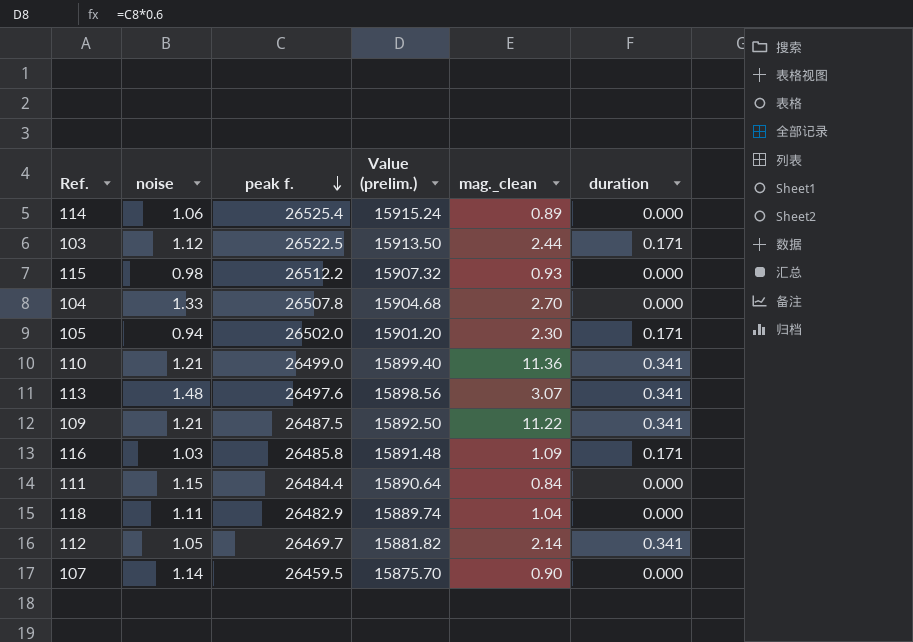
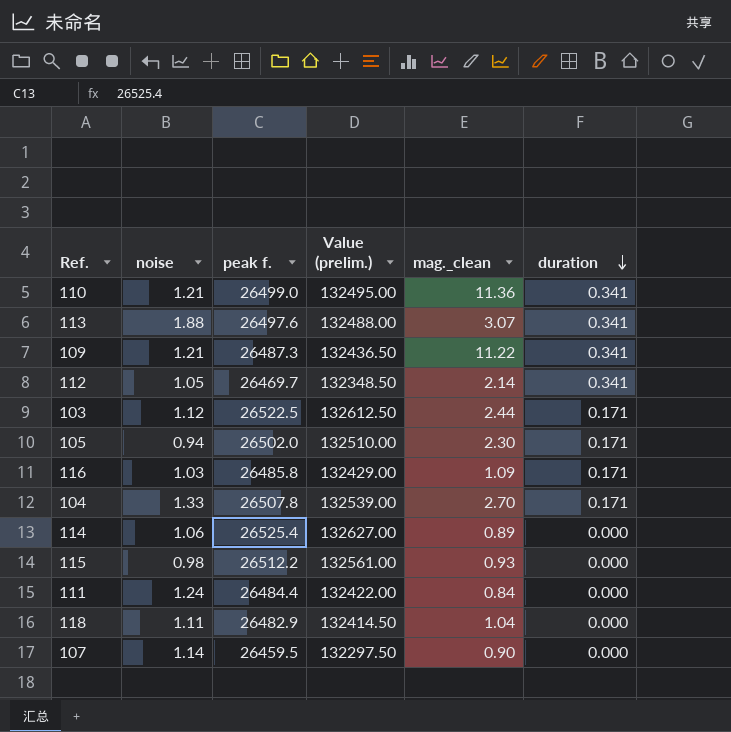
row order: peak f. descending -> duration descending
column Value (prelim.) | formula: [peak f.] * 0.6 -> [peak f.] * 5
113 | noise: 1.48 -> 1.88
109 | peak f.: 26487.5 -> 26487.3
104 | duration: 0.000 -> 0.171
111 | noise: 1.15 -> 1.24

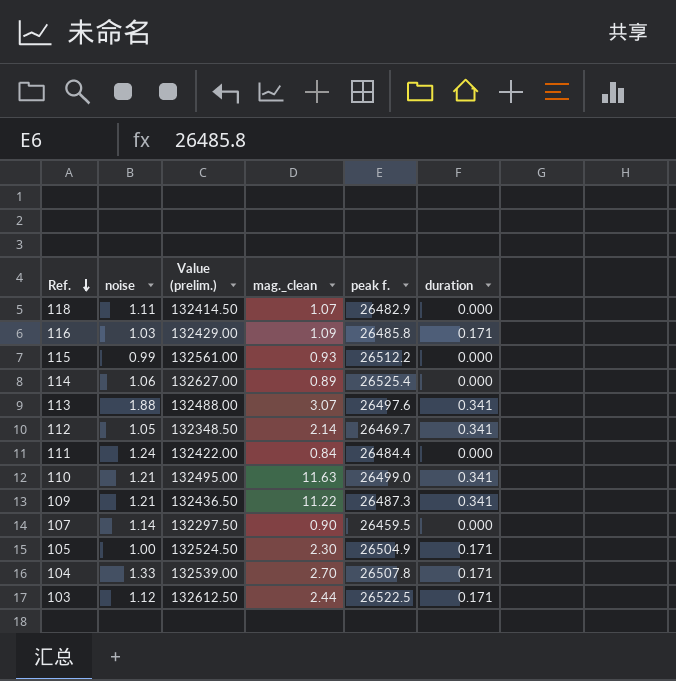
row order: duration descending -> Ref. descending
column peak f. | position: 3 -> 5
118 | mag._clean: 1.04 -> 1.07
115 | noise: 0.98 -> 0.99
110 | mag._clean: 11.36 -> 11.63
105 | noise: 0.94 -> 1.00
105 | Value (prelim.): 132510.00 -> 132524.50
105 | peak f.: 26502.0 -> 26504.9

